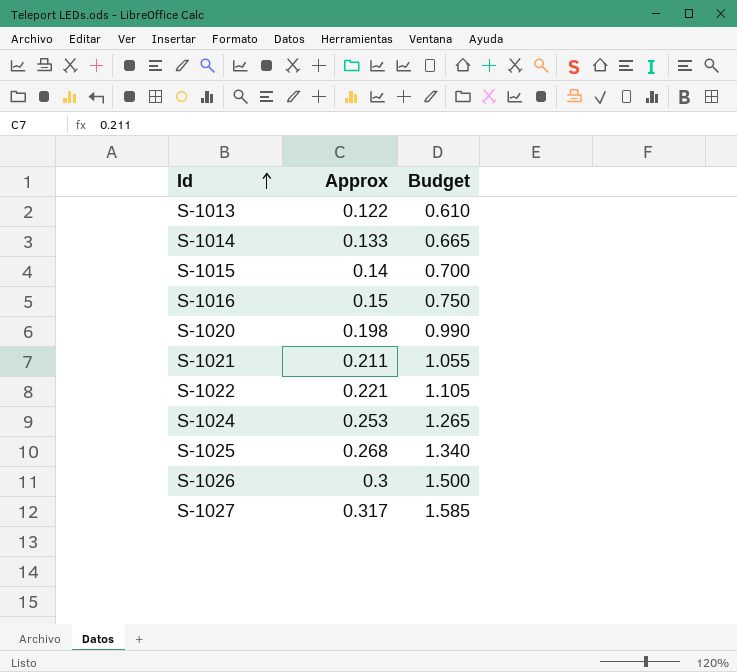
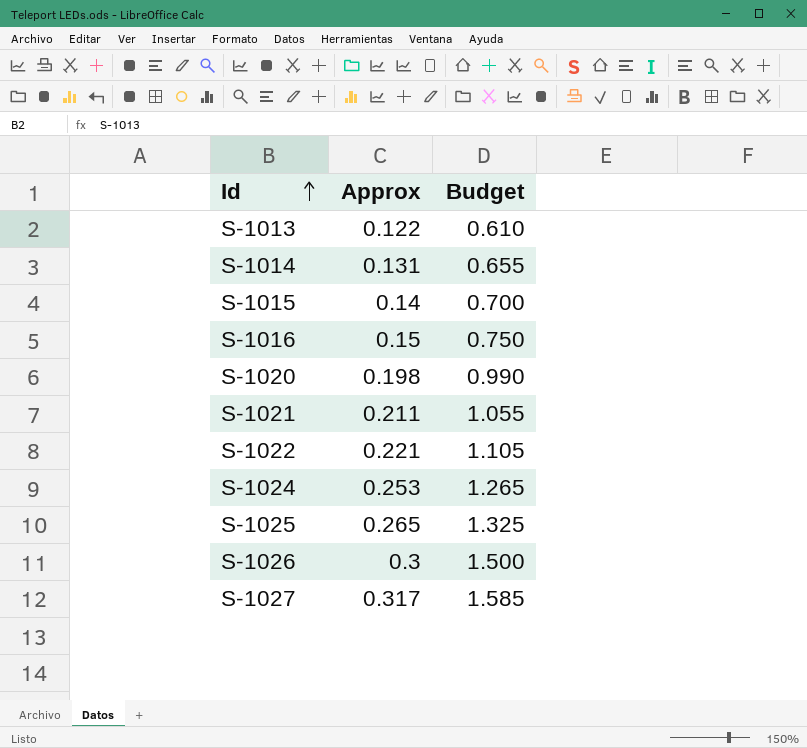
S-1014 | Approx: 0.133 -> 0.131
S-1014 | Budget: 0.665 -> 0.655
S-1025 | Approx: 0.268 -> 0.265
S-1025 | Budget: 1.340 -> 1.325

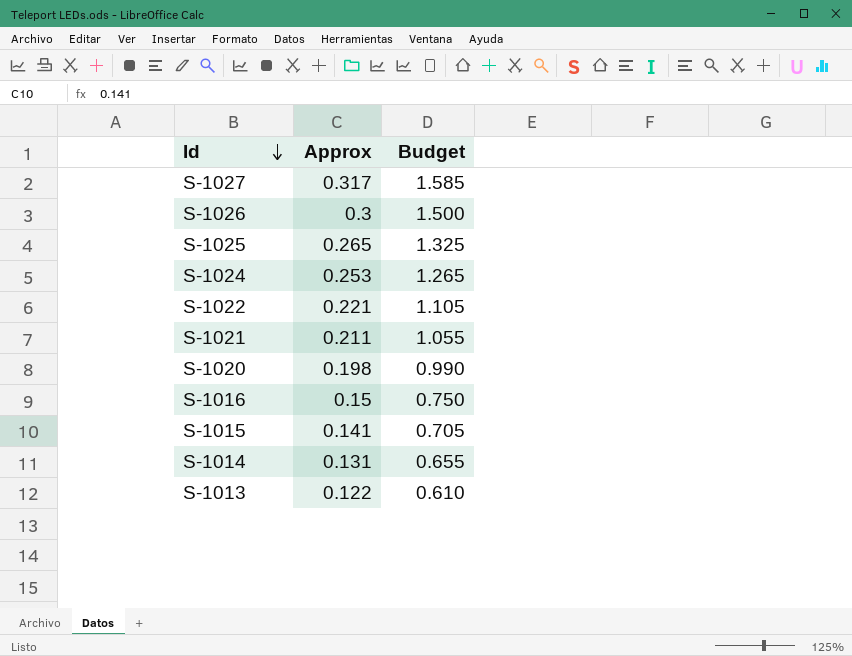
row order: Id ascending -> Id descending
S-1015 | Approx: 0.14 -> 0.141
S-1015 | Budget: 0.700 -> 0.705

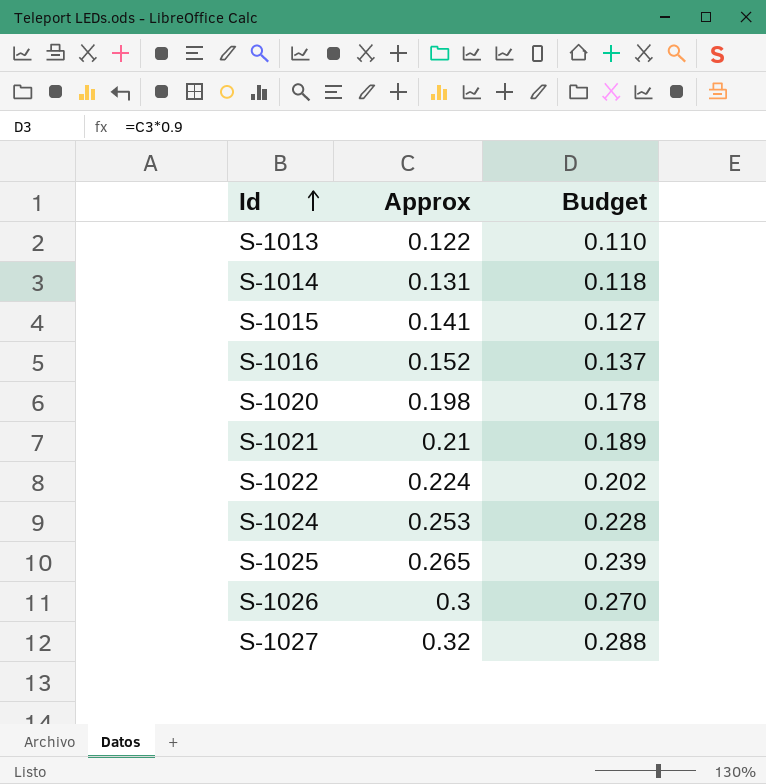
row order: Id descending -> Id ascending
column Budget | formula: [Approx] * 5 -> [Approx] * 0.9
S-1016 | Approx: 0.15 -> 0.152
S-1021 | Approx: 0.211 -> 0.21
S-1022 | Approx: 0.221 -> 0.224
S-1027 | Approx: 0.317 -> 0.32

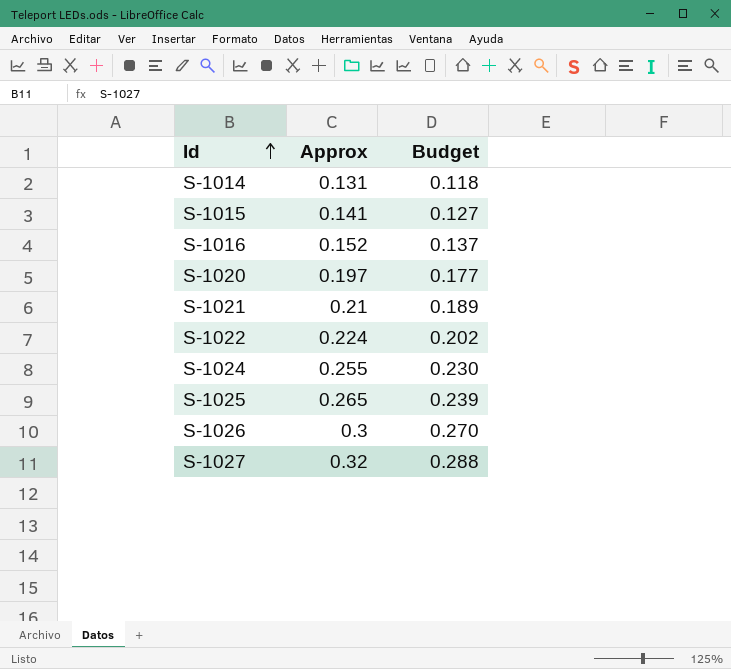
row S-1013: 0.122 | 0.110 -> none
S-1020 | Approx: 0.198 -> 0.197
S-1020 | Budget: 0.178 -> 0.177
S-1024 | Approx: 0.253 -> 0.255
S-1024 | Budget: 0.228 -> 0.230

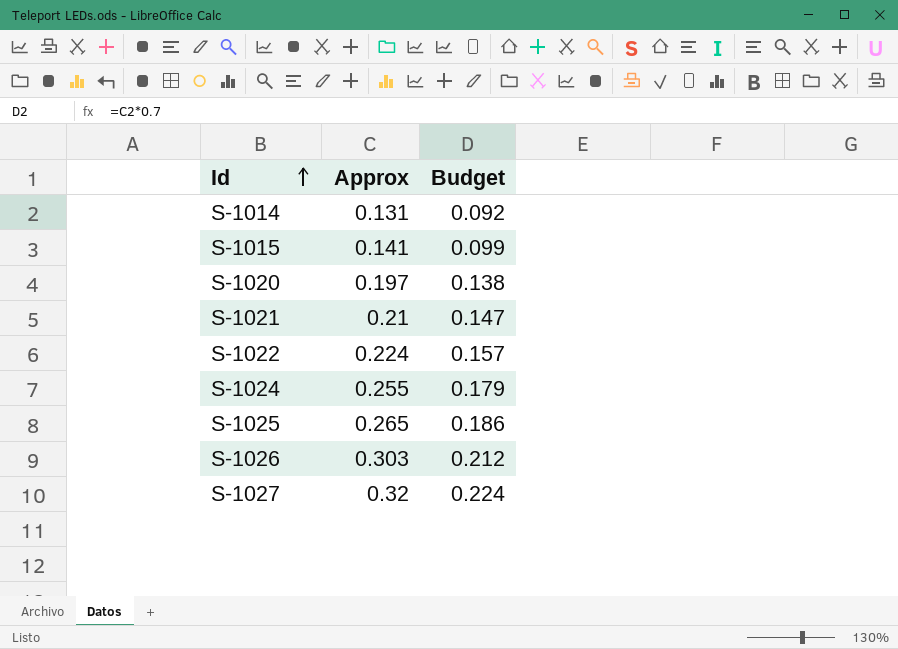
column Budget | formula: [Approx] * 0.9 -> [Approx] * 0.7
row S-1016: 0.152 | 0.137 -> none
S-1026 | Approx: 0.3 -> 0.303

